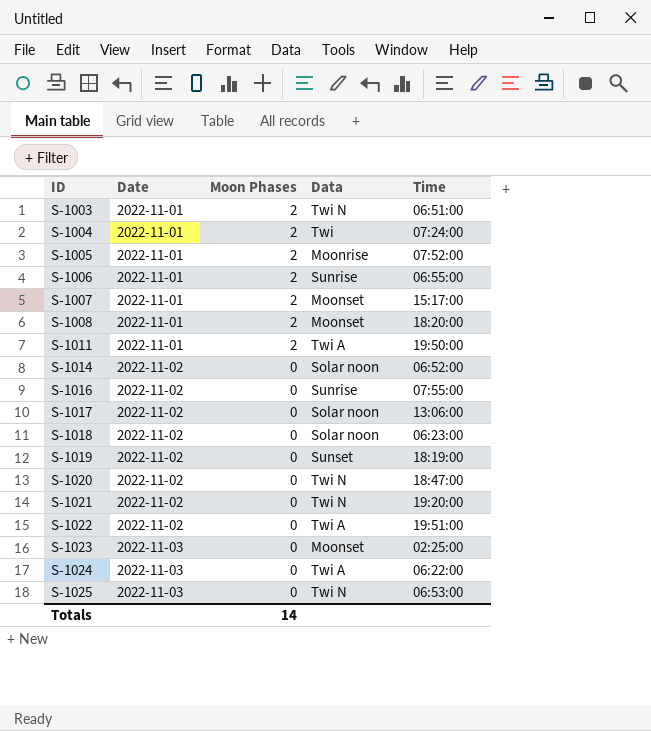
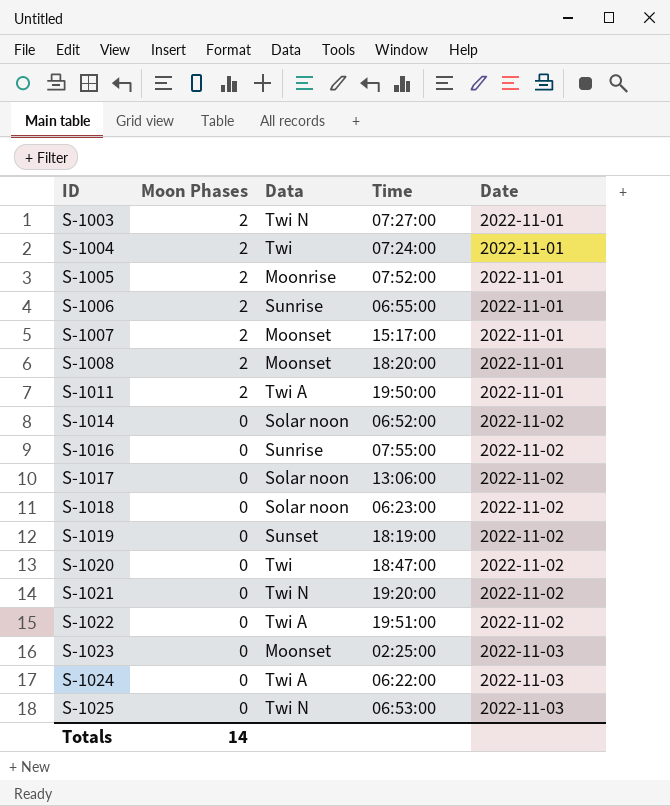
column Date | position: 2 -> 5
S-1003 | Time: 06:51:00 -> 07:27:00
S-1020 | Data: Twi N -> Twi

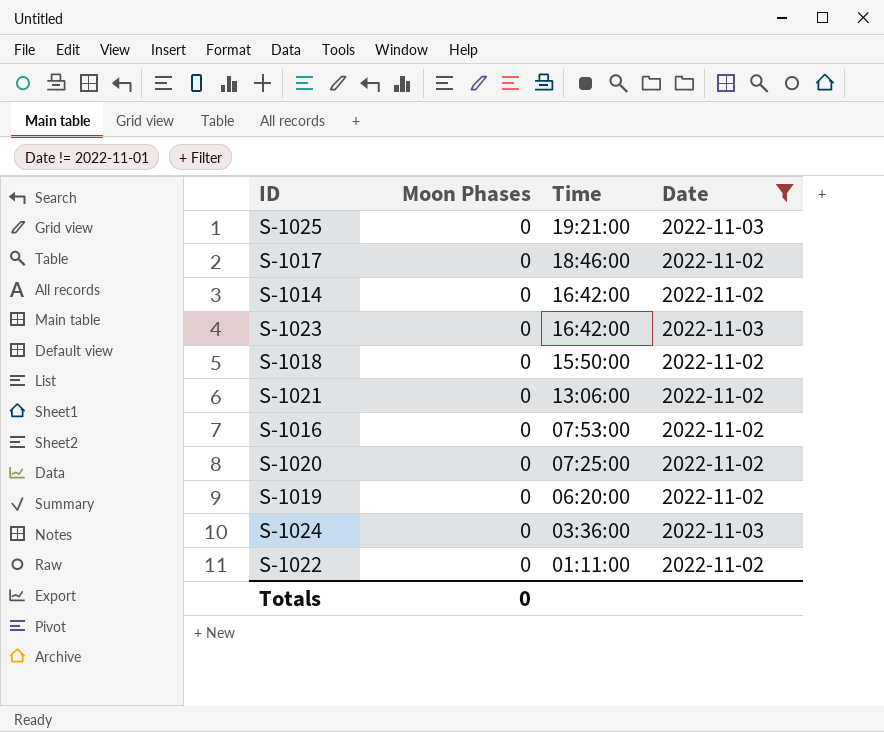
filter: none -> Date != 2022-11-01
row order: ID ascending -> Time descending
column Data | position: 3 -> none
S-1025 | Time: 06:53:00 -> 19:21:00
S-1017 | Time: 13:06:00 -> 18:46:00
S-1014 | Time: 06:52:00 -> 16:42:00
S-1023 | Time: 02:25:00 -> 16:42:00
S-1018 | Time: 06:23:00 -> 15:50:00
S-1021 | Time: 19:20:00 -> 13:06:00
S-1016 | Time: 07:55:00 -> 07:53:00
S-1020 | Time: 18:47:00 -> 07:25:00
S-1019 | Time: 18:19:00 -> 06:20:00
S-1024 | Time: 06:22:00 -> 03:36:00
S-1022 | Time: 19:51:00 -> 01:11:00
Totals | Moon Phases: 14 -> 0

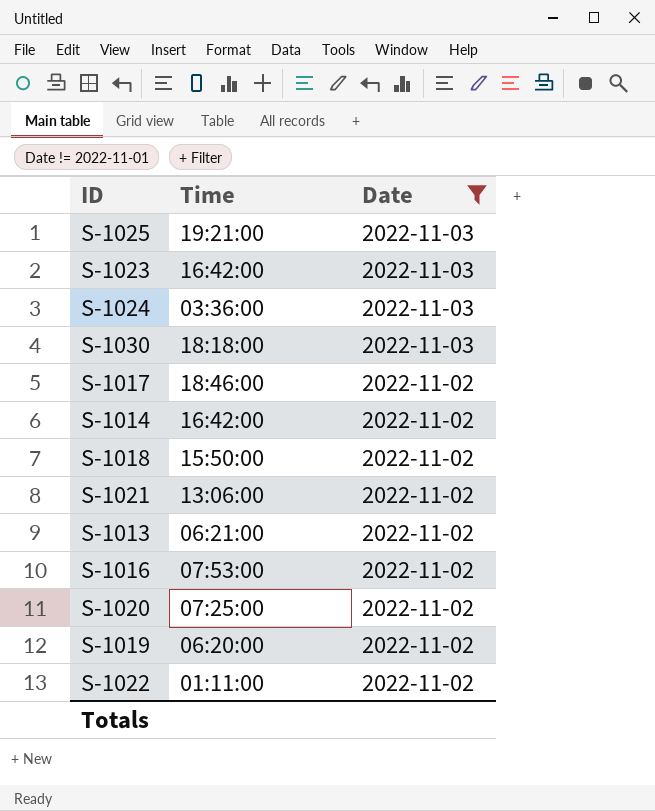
row order: Time descending -> Date descending
column Moon Phases | position: 2 -> none
row S-1030: none -> 18:18:00 | 2022-11-03
row S-1013: none -> 06:21:00 | 2022-11-02

